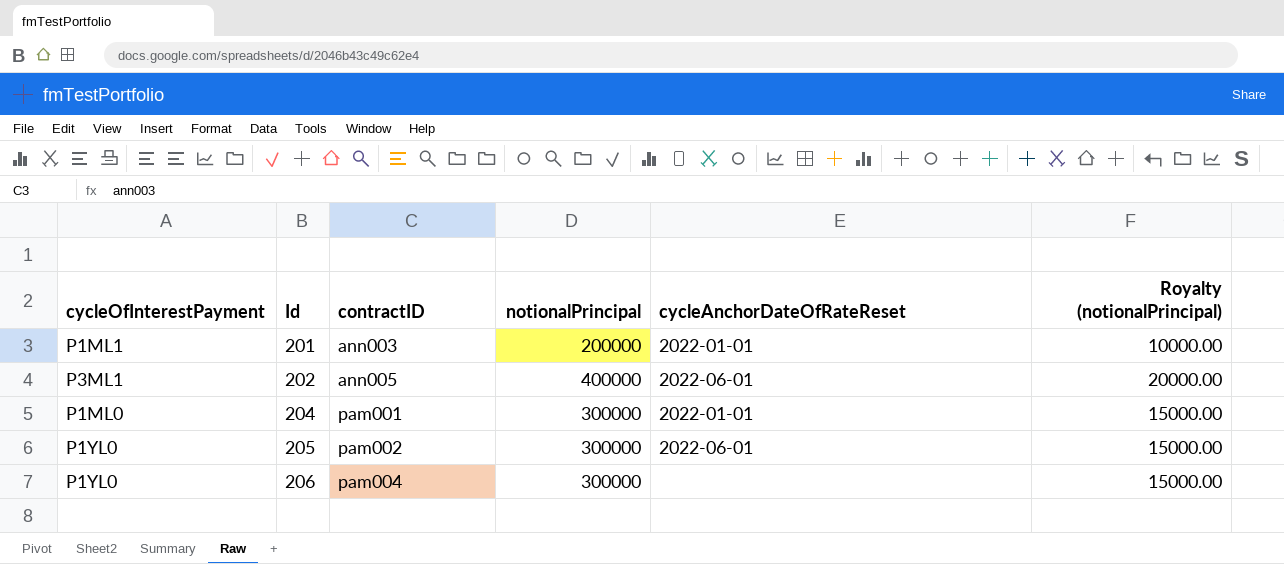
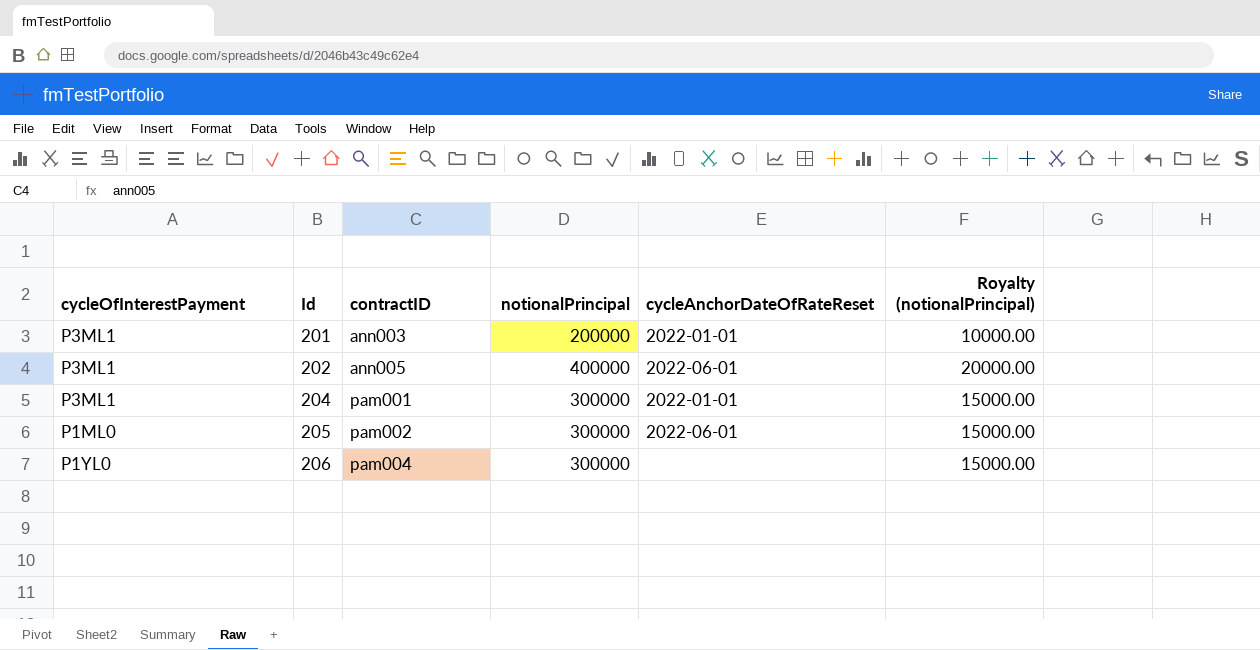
201 | cycleOfInterestPayment: P1ML1 -> P3ML1
204 | cycleOfInterestPayment: P1ML0 -> P3ML1
205 | cycleOfInterestPayment: P1YL0 -> P1ML0

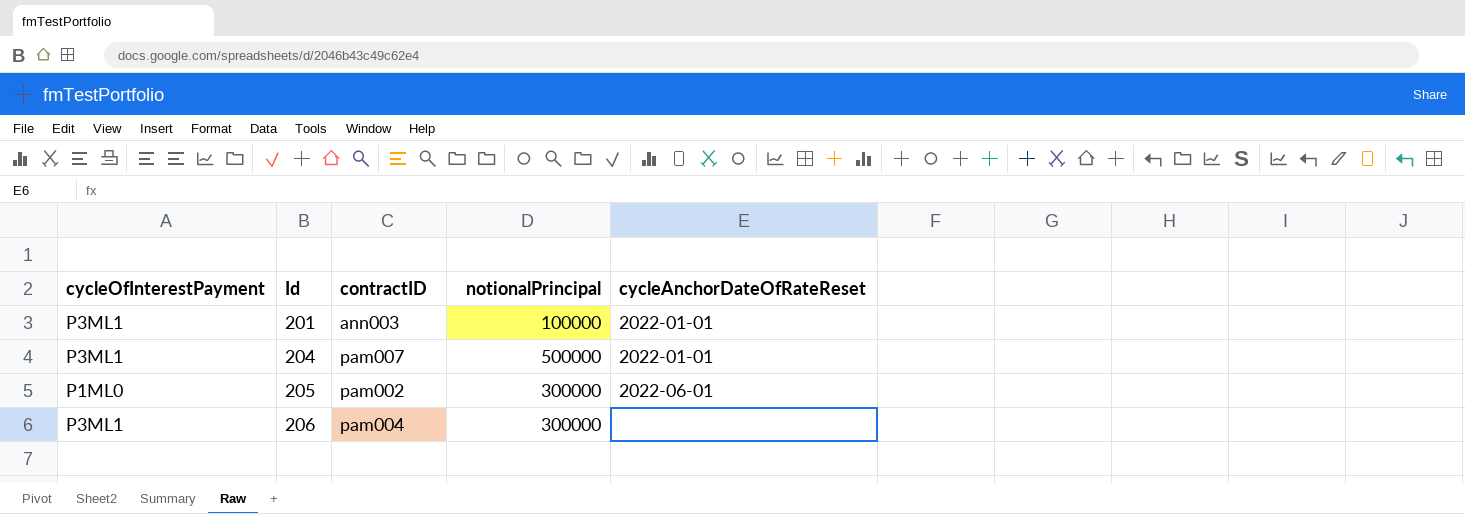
column Royalty (notionalPrincipal) | formula: [notionalPrincipal] * 0.05 -> none
row 202: P3ML1 | ann005 | 400000 | 2022-06-01 | 20000.00 -> none
201 | notionalPrincipal: 200000 -> 100000
204 | contractID: pam001 -> pam007
204 | notionalPrincipal: 300000 -> 500000
206 | cycleOfInterestPayment: P1YL0 -> P3ML1

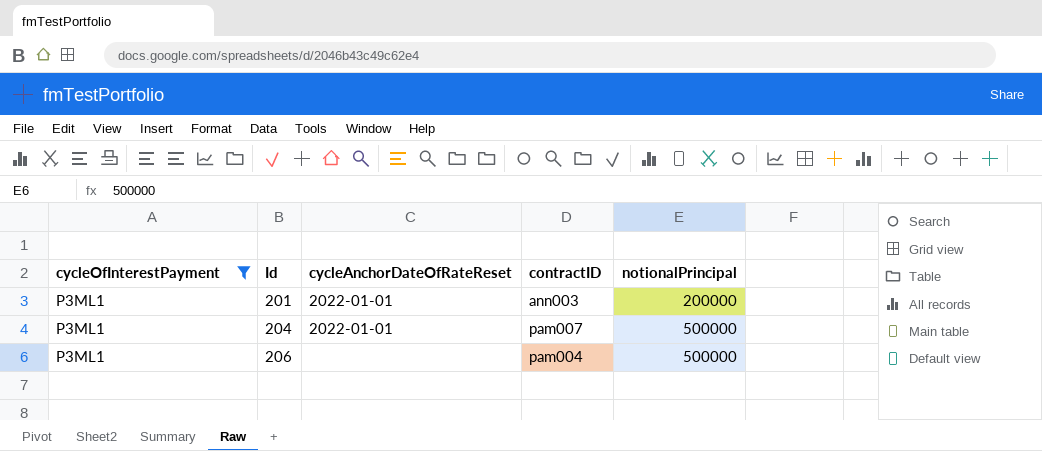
filter: none -> cycleOfInterestPayment = P3ML1
column cycleAnchorDateOfRateReset | position: 5 -> 3
201 | notionalPrincipal: 100000 -> 200000
206 | notionalPrincipal: 300000 -> 500000

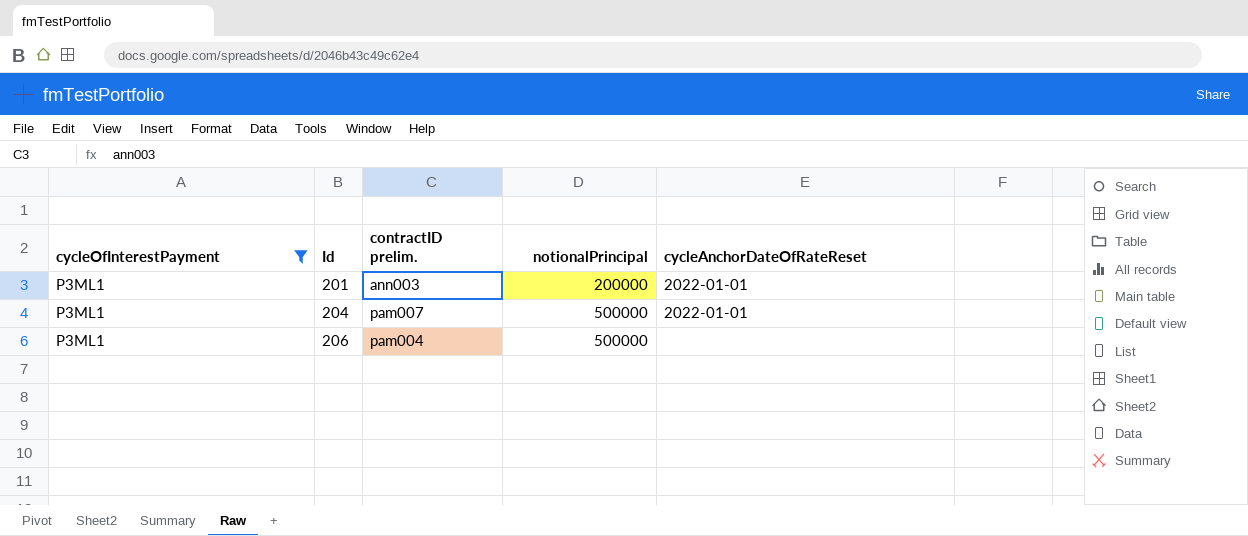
column name: contractID -> contractID prelim.
column cycleAnchorDateOfRateReset | position: 3 -> 5

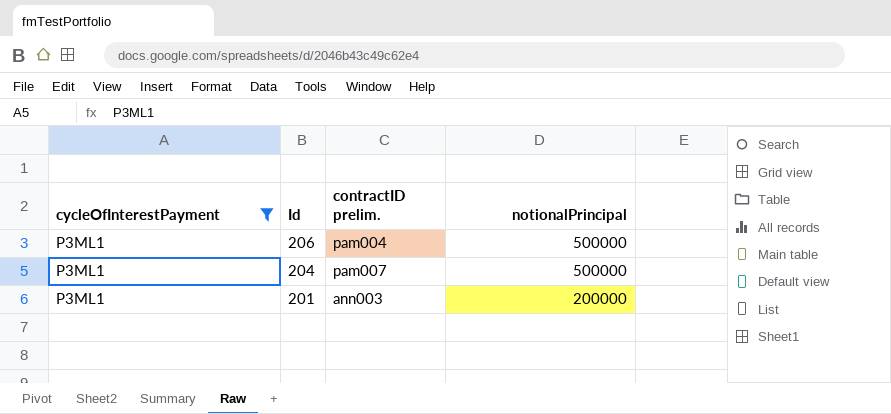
row order: Id ascending -> Id descending
column cycleAnchorDateOfRateReset | position: 5 -> none

